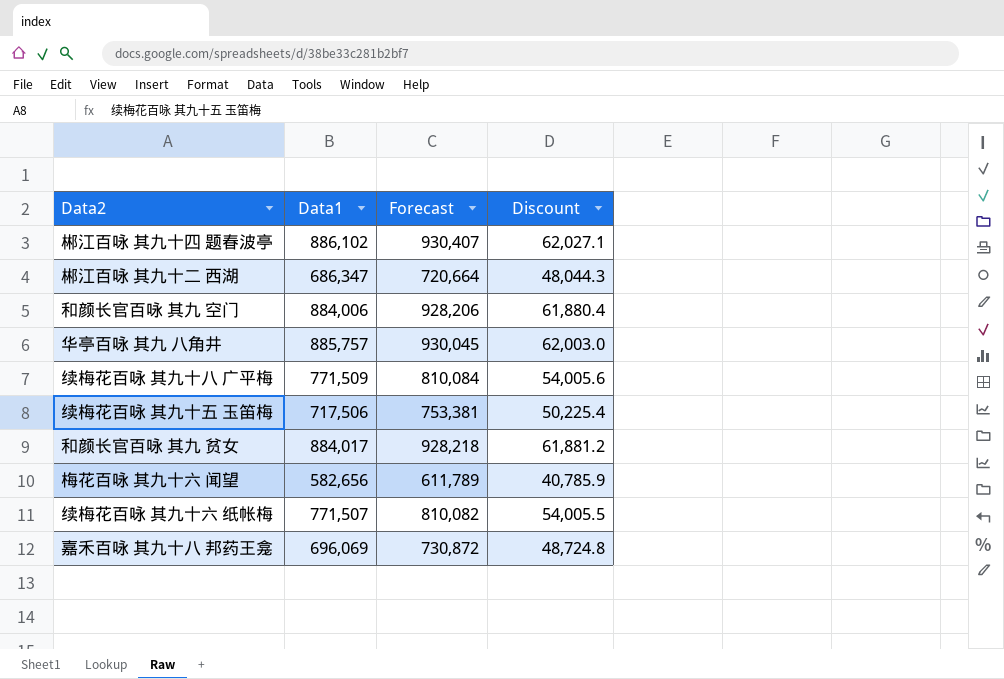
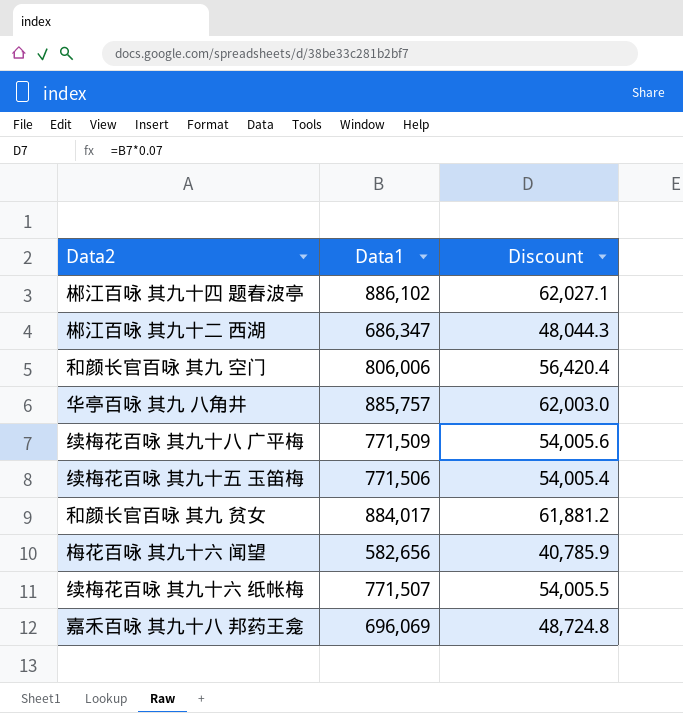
column Forecast | formula: [Data1] * 1.05 -> none
和颜长官百咏 其九 空门 | Data1: 884,006 -> 806,006
和颜长官百咏 其九 空门 | Discount: 61,880.4 -> 56,420.4
续梅花百咏 其九十五 玉笛梅 | Data1: 717,506 -> 771,506
续梅花百咏 其九十五 玉笛梅 | Discount: 50,225.4 -> 54,005.4

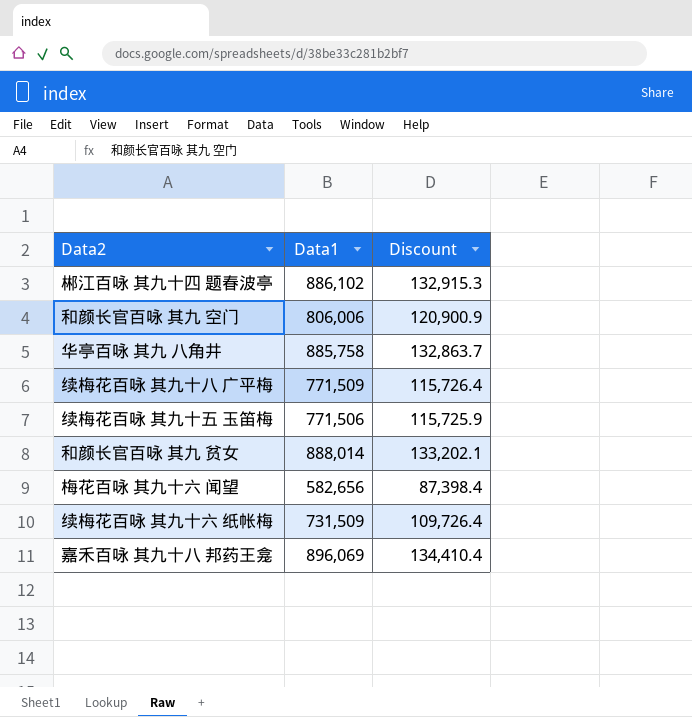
column Discount | formula: [Data1] * 0.07 -> [Data1] * 0.15
row 郴江百咏 其九十二 西湖: 686,347 | 48,044.3 -> none
华亭百咏 其九 八角井 | Data1: 885,757 -> 885,758
和颜长官百咏 其九 贫女 | Data1: 884,017 -> 888,014
续梅花百咏 其九十六 纸帐梅 | Data1: 771,507 -> 731,509
嘉禾百咏 其九十八 邦药王龛 | Data1: 696,069 -> 896,069

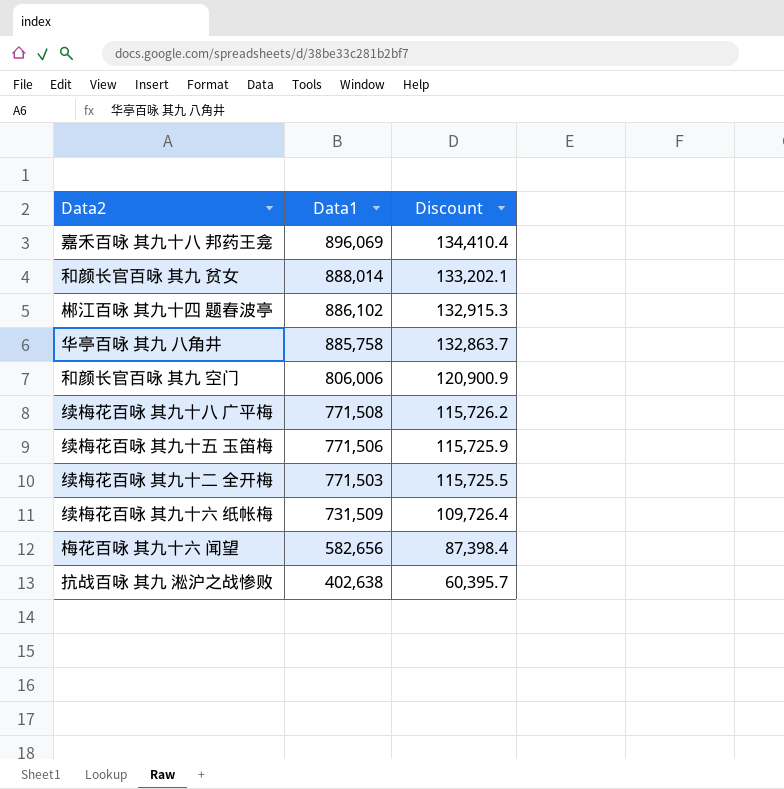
row order: none -> Data1 descending
续梅花百咏 其九十八 广平梅 | Data1: 771,509 -> 771,508
续梅花百咏 其九十八 广平梅 | Discount: 115,726.4 -> 115,726.2
row 续梅花百咏 其九十二 全开梅: none -> 771,503 | 115,725.5
row 抗战百咏 其九 淞沪之战惨败: none -> 402,638 | 60,395.7

